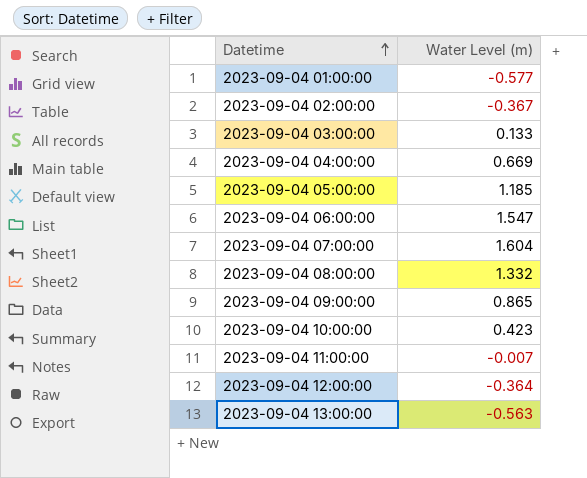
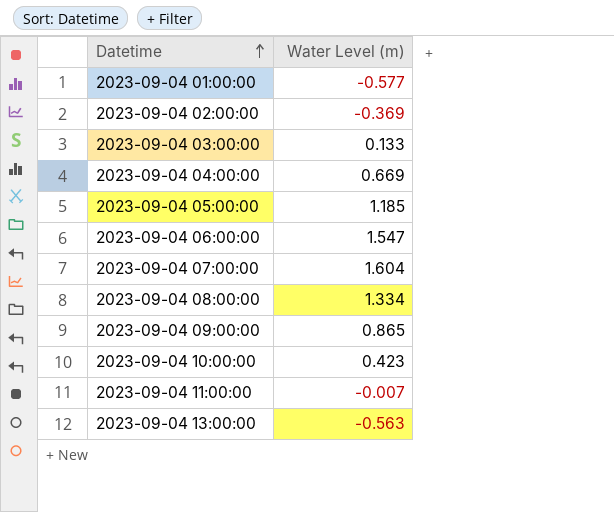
row 2023-09-04 12:00:00: -0.364 -> none
2023-09-04 02:00:00 | Water Level (m): -0.367 -> -0.369
2023-09-04 08:00:00 | Water Level (m): 1.332 -> 1.334

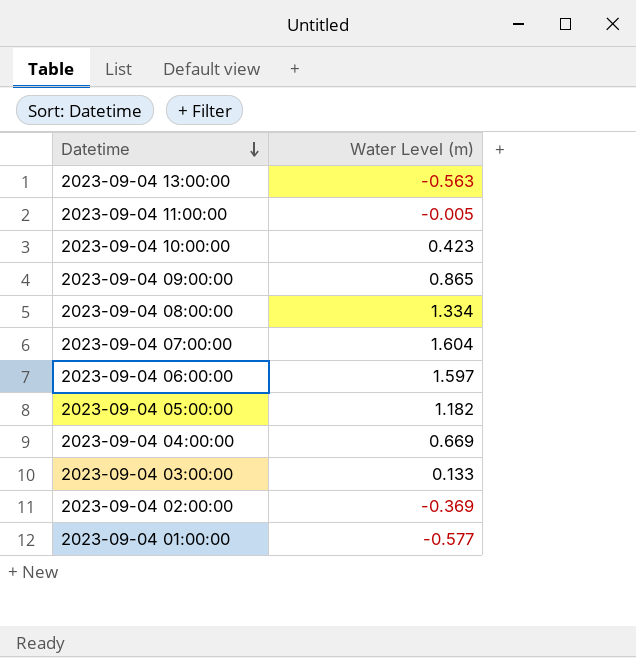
row order: Datetime ascending -> Datetime descending
2023-09-04 11:00:00 | Water Level (m): -0.007 -> -0.005
2023-09-04 06:00:00 | Water Level (m): 1.547 -> 1.597
2023-09-04 05:00:00 | Water Level (m): 1.185 -> 1.182

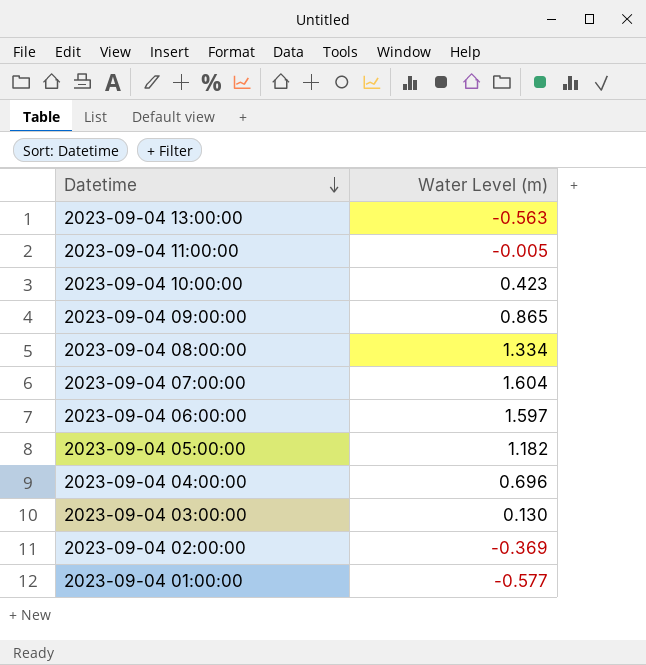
2023-09-04 04:00:00 | Water Level (m): 0.669 -> 0.696
2023-09-04 03:00:00 | Water Level (m): 0.133 -> 0.130

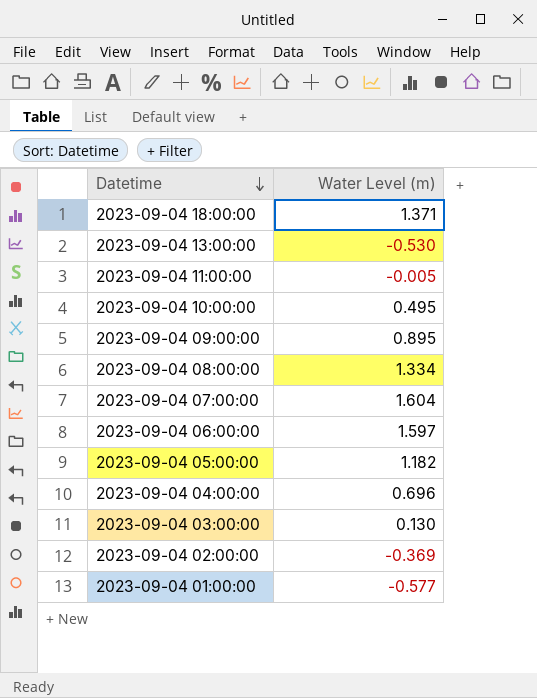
row 2023-09-04 18:00:00: none -> 1.371
2023-09-04 13:00:00 | Water Level (m): -0.563 -> -0.530
2023-09-04 10:00:00 | Water Level (m): 0.423 -> 0.495
2023-09-04 09:00:00 | Water Level (m): 0.865 -> 0.895

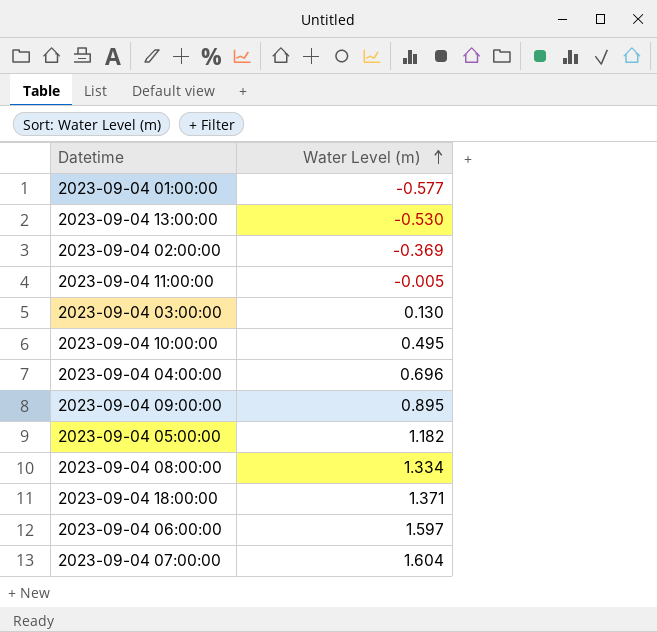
row order: Datetime descending -> Water Level (m) ascending

